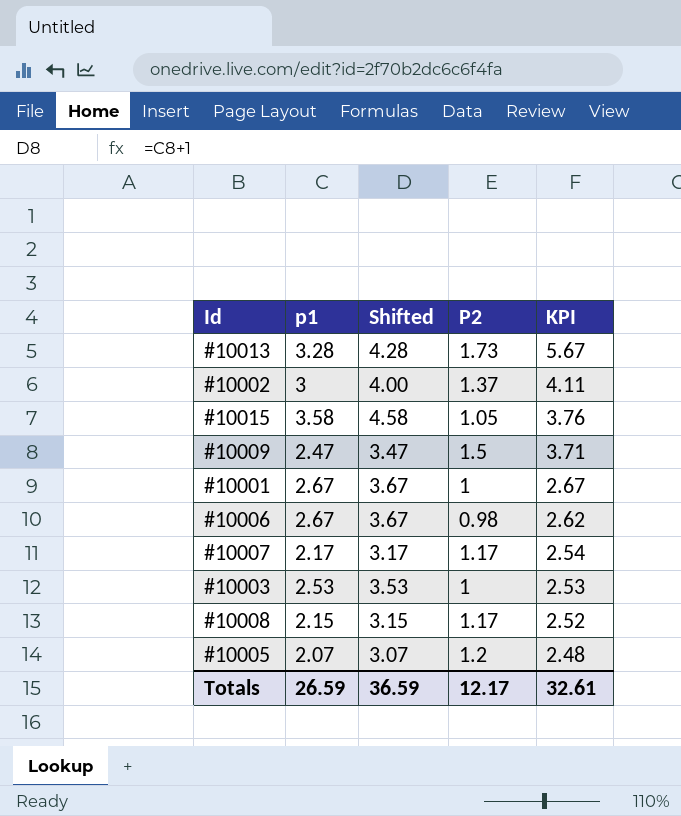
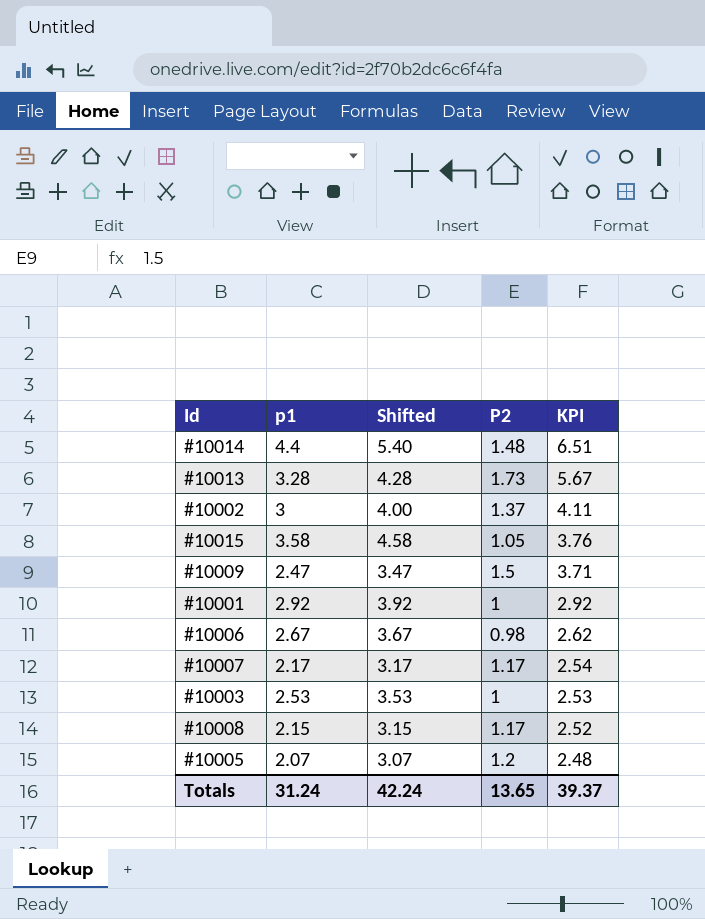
row #10014: none -> 4.4 | 5.40 | 1.48 | 6.51
#10001 | p1: 2.67 -> 2.92
#10001 | Shifted: 3.67 -> 3.92
#10001 | KPI: 2.67 -> 2.92
Totals | p1: 26.59 -> 31.24
Totals | Shifted: 36.59 -> 42.24
Totals | P2: 12.17 -> 13.65
Totals | KPI: 32.61 -> 39.37

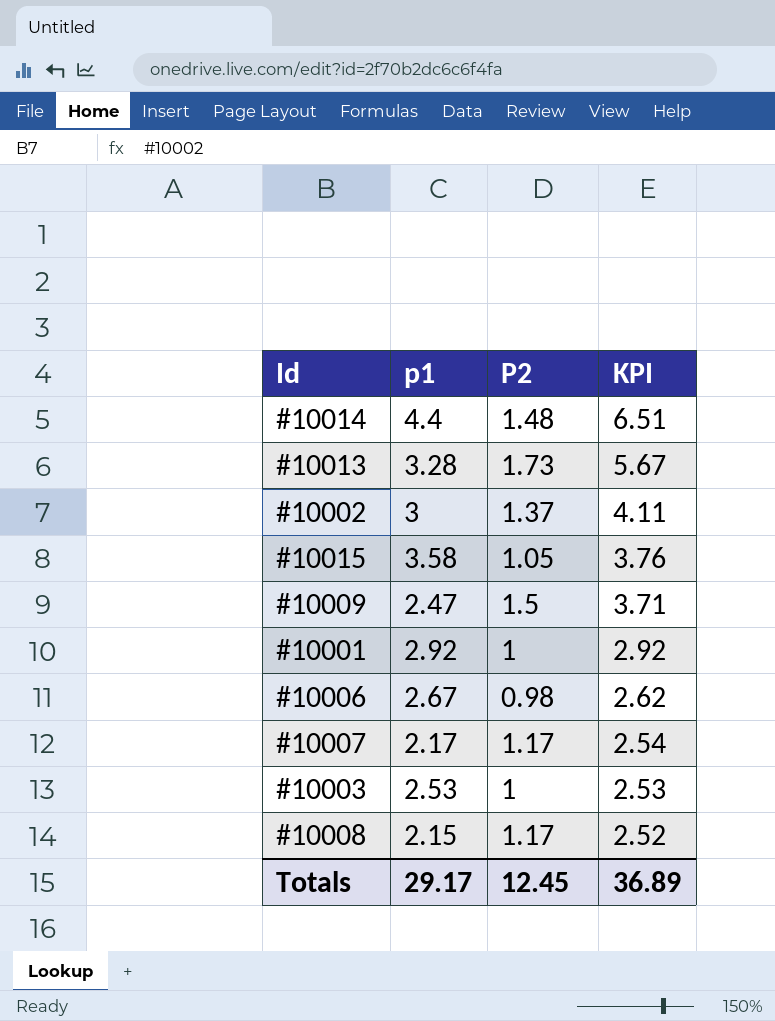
column Shifted | formula: [p1] + 1 -> none
row #10005: 2.07 | 3.07 | 1.2 | 2.48 -> none
Totals | p1: 31.24 -> 29.17
Totals | P2: 13.65 -> 12.45
Totals | KPI: 39.37 -> 36.89

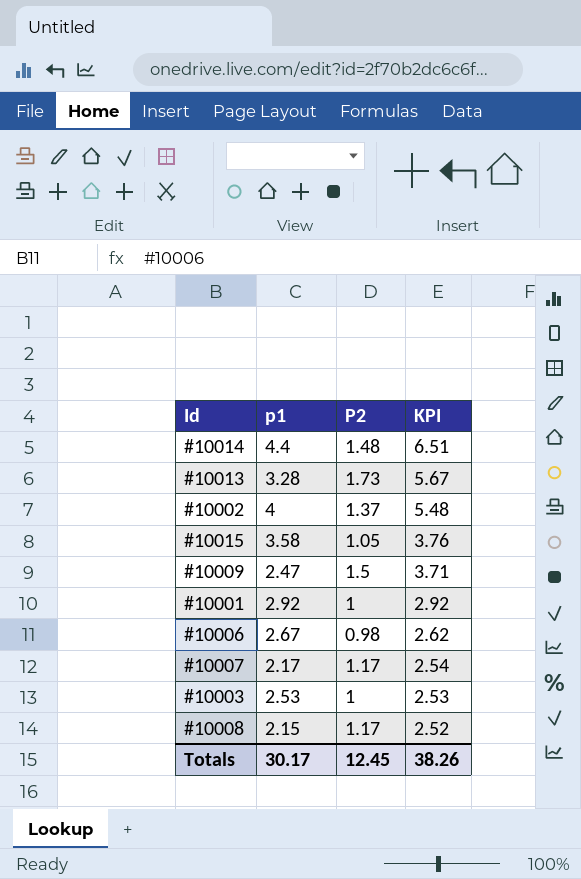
#10002 | p1: 3 -> 4
#10002 | KPI: 4.11 -> 5.48
Totals | p1: 29.17 -> 30.17
Totals | KPI: 36.89 -> 38.26

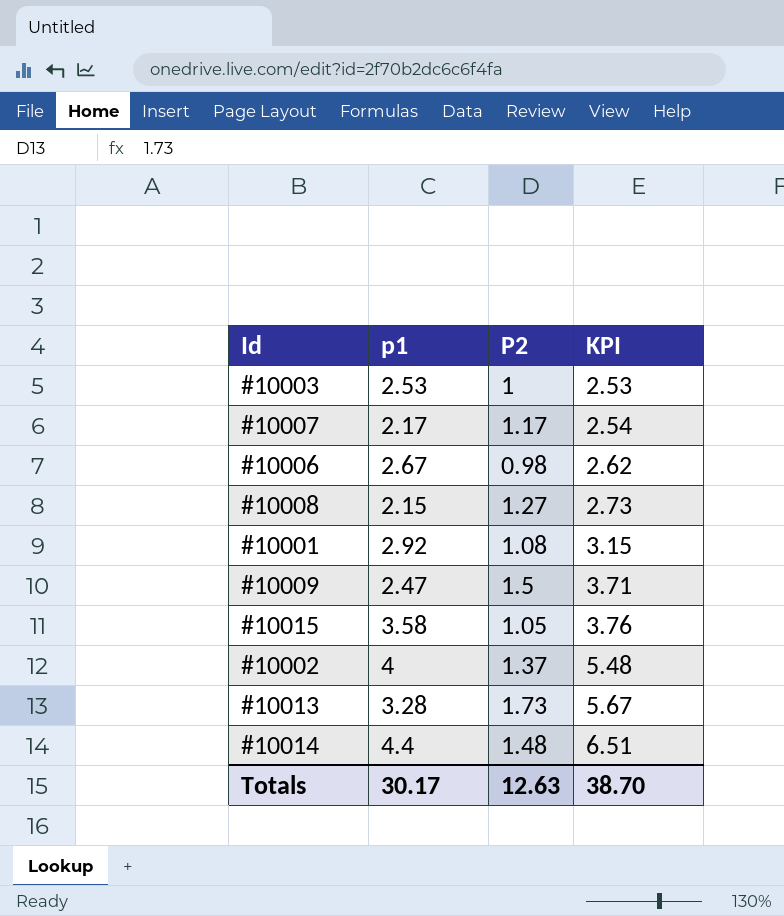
row order: KPI descending -> KPI ascending
#10008 | P2: 1.17 -> 1.27
#10008 | KPI: 2.52 -> 2.73
#10001 | P2: 1 -> 1.08
#10001 | KPI: 2.92 -> 3.15
Totals | P2: 12.45 -> 12.63
Totals | KPI: 38.26 -> 38.70

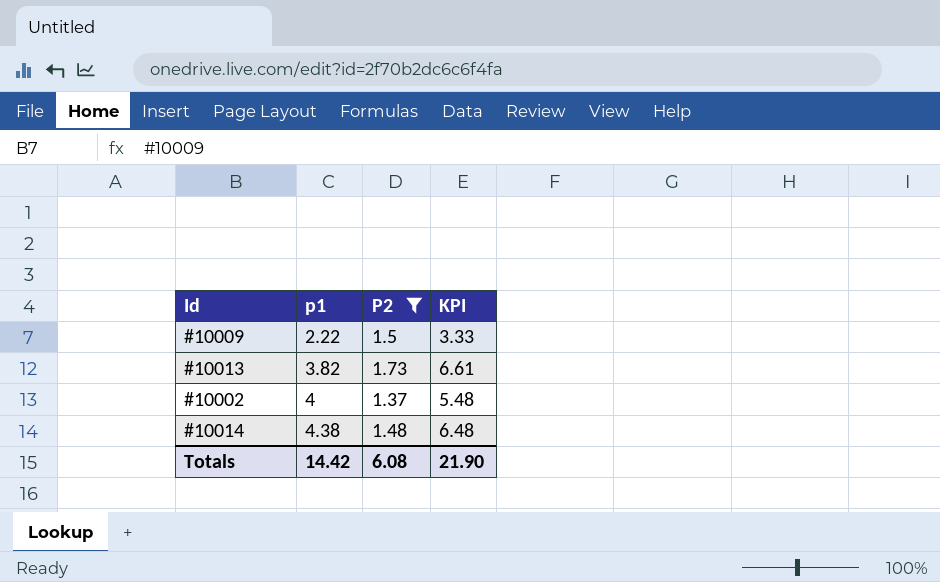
filter: none -> P2 >= 1.37
row order: KPI ascending -> p1 ascending
#10009 | p1: 2.47 -> 2.22
#10009 | KPI: 3.71 -> 3.33
#10013 | p1: 3.28 -> 3.82
#10013 | KPI: 5.67 -> 6.61
#10014 | p1: 4.4 -> 4.38
#10014 | KPI: 6.51 -> 6.48
Totals | p1: 30.17 -> 14.42
Totals | P2: 12.63 -> 6.08
Totals | KPI: 38.70 -> 21.90

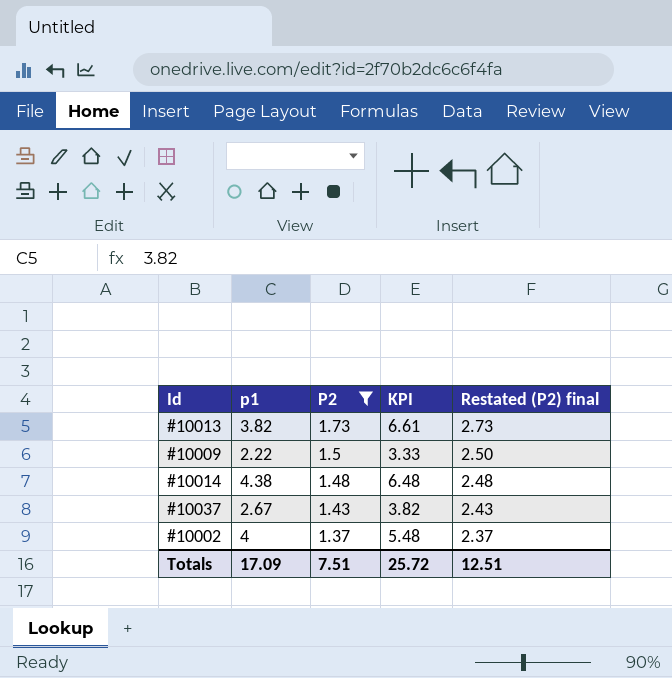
row order: p1 ascending -> P2 descending
column Restated (P2) final | formula: none -> [P2] + 1
row #10037: none -> 2.67 | 1.43 | 3.82 | 2.43
Totals | p1: 14.42 -> 17.09
Totals | P2: 6.08 -> 7.51
Totals | KPI: 21.90 -> 25.72

